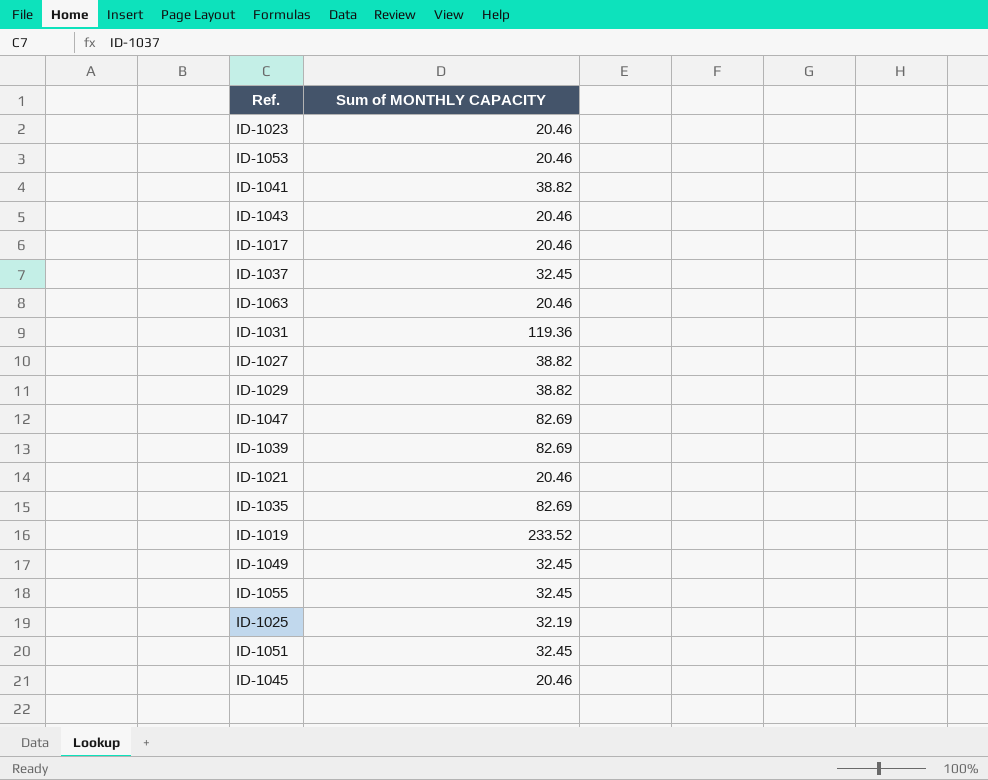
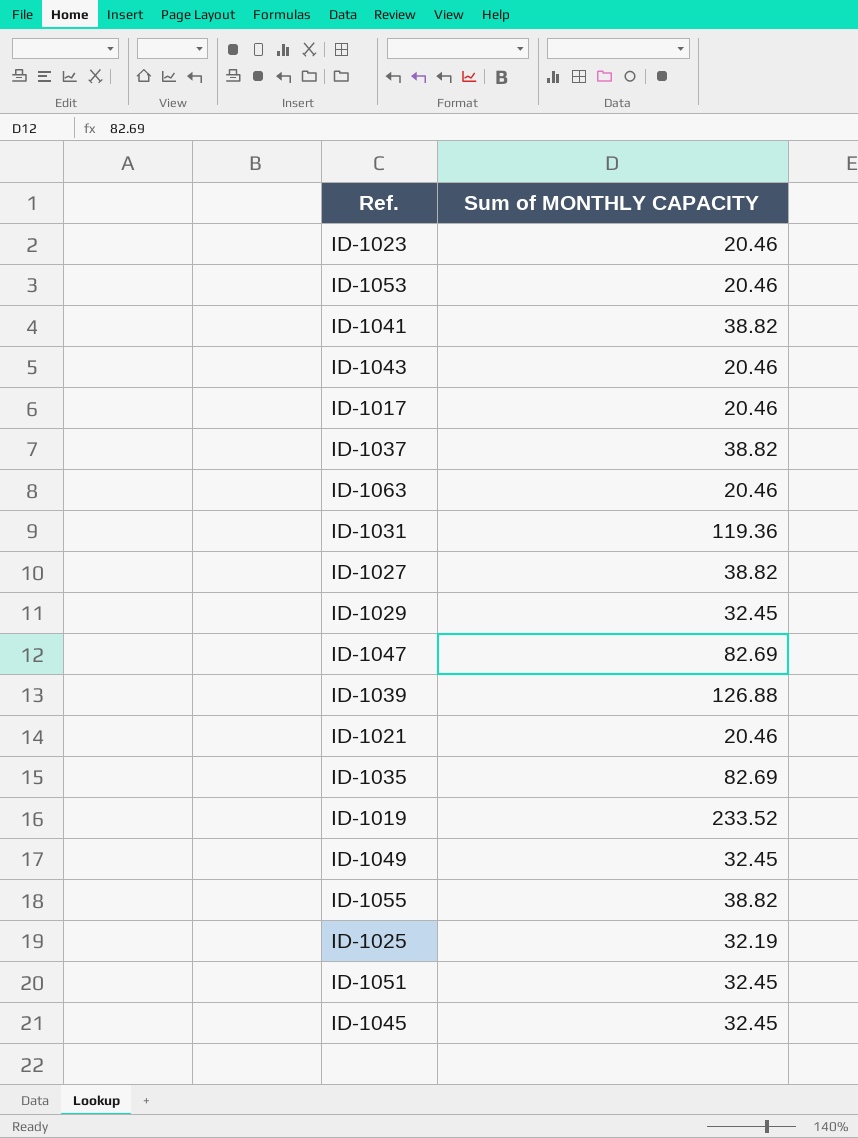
ID-1037 | Sum of MONTHLY CAPACITY: 32.45 -> 38.82
ID-1029 | Sum of MONTHLY CAPACITY: 38.82 -> 32.45
ID-1039 | Sum of MONTHLY CAPACITY: 82.69 -> 126.88
ID-1055 | Sum of MONTHLY CAPACITY: 32.45 -> 38.82
ID-1045 | Sum of MONTHLY CAPACITY: 20.46 -> 32.45

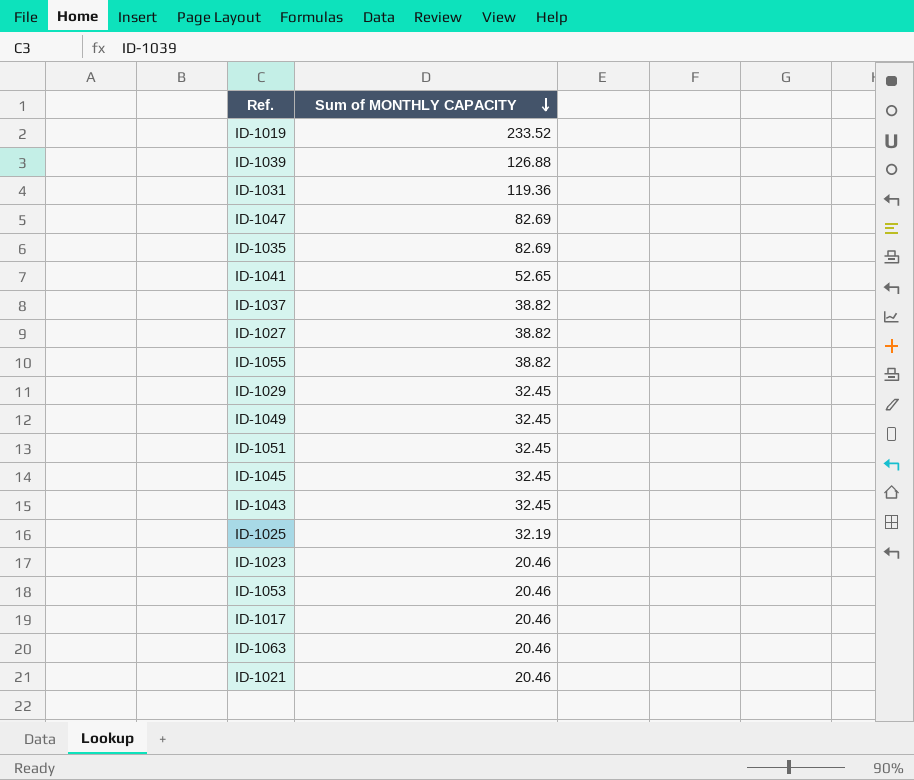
row order: none -> Sum of MONTHLY CAPACITY descending
ID-1041 | Sum of MONTHLY CAPACITY: 38.82 -> 52.65
ID-1043 | Sum of MONTHLY CAPACITY: 20.46 -> 32.45

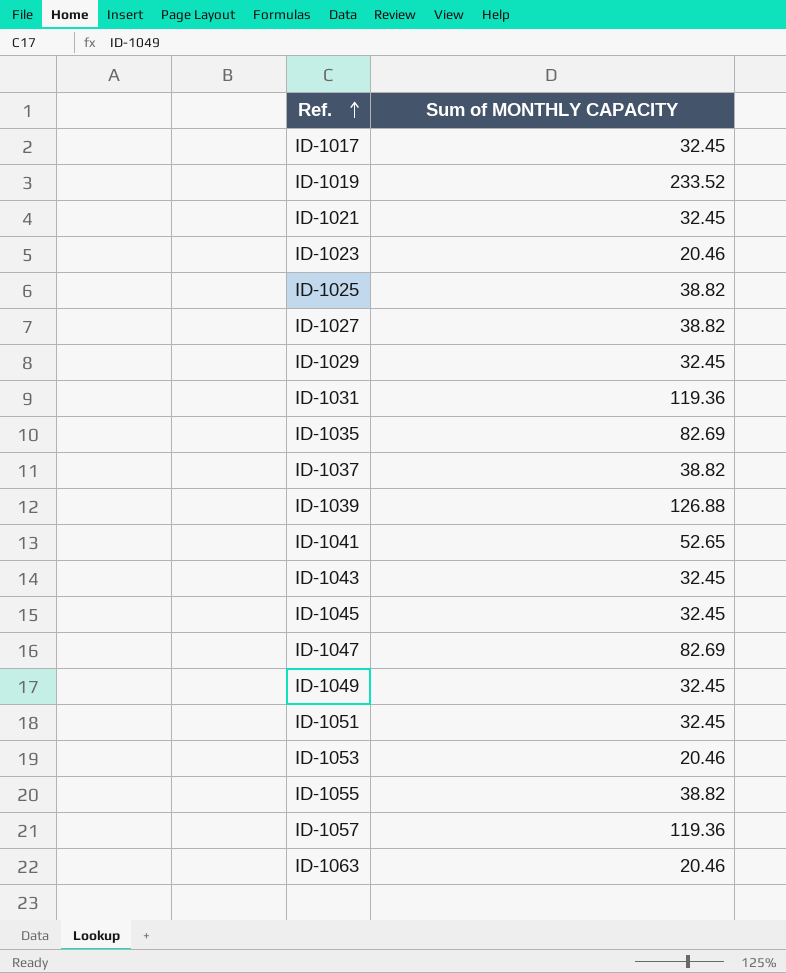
row order: Sum of MONTHLY CAPACITY descending -> Ref. ascending
ID-1017 | Sum of MONTHLY CAPACITY: 20.46 -> 32.45
ID-1021 | Sum of MONTHLY CAPACITY: 20.46 -> 32.45
ID-1025 | Sum of MONTHLY CAPACITY: 32.19 -> 38.82
row ID-1057: none -> 119.36

